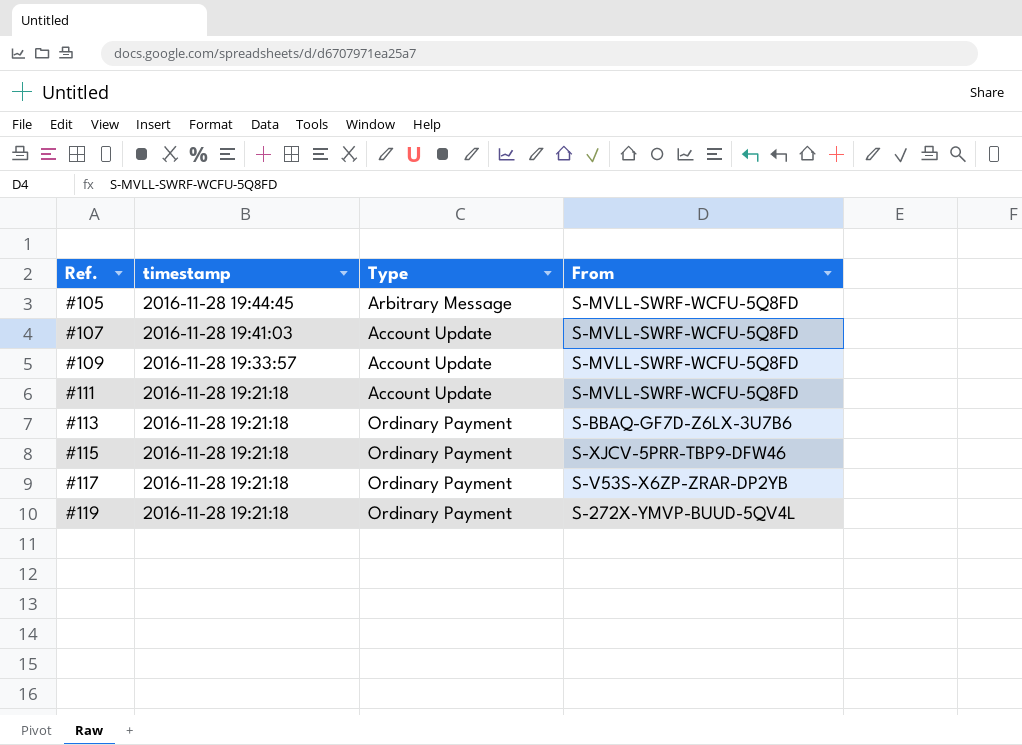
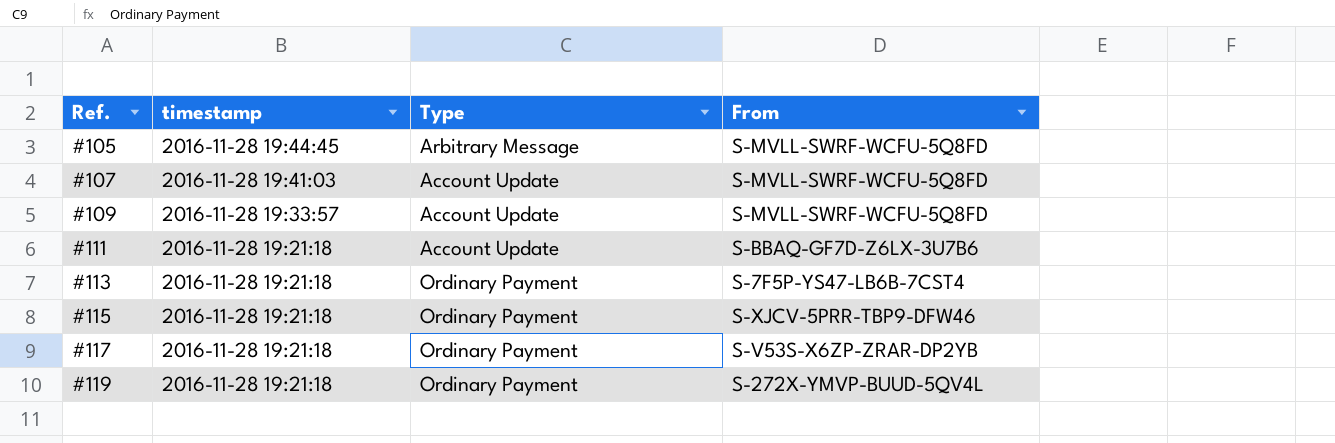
#111 | From: S-MVLL-SWRF-WCFU-5Q8FD -> S-BBAQ-GF7D-Z6LX-3U7B6
#113 | From: S-BBAQ-GF7D-Z6LX-3U7B6 -> S-7F5P-YS47-LB6B-7CST4

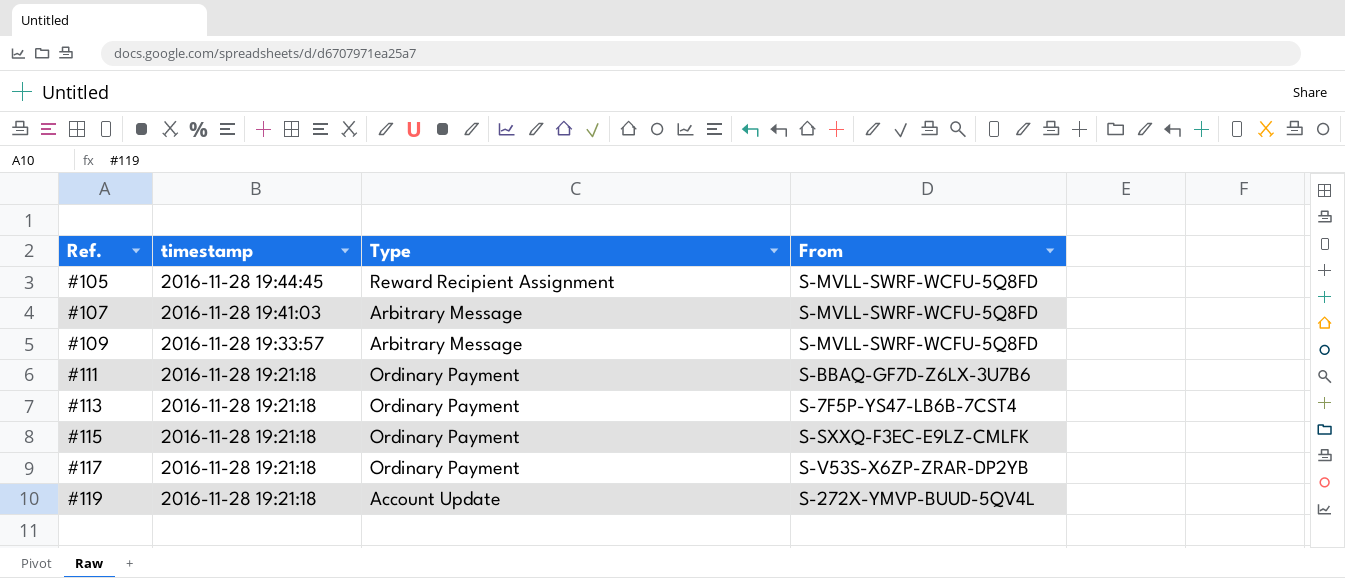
#105 | Type: Arbitrary Message -> Reward Recipient Assignment
#107 | Type: Account Update -> Arbitrary Message
#109 | Type: Account Update -> Arbitrary Message
#111 | Type: Account Update -> Ordinary Payment
#115 | From: S-XJCV-5PRR-TBP9-DFW46 -> S-SXXQ-F3EC-E9LZ-CMLFK
#119 | Type: Ordinary Payment -> Account Update

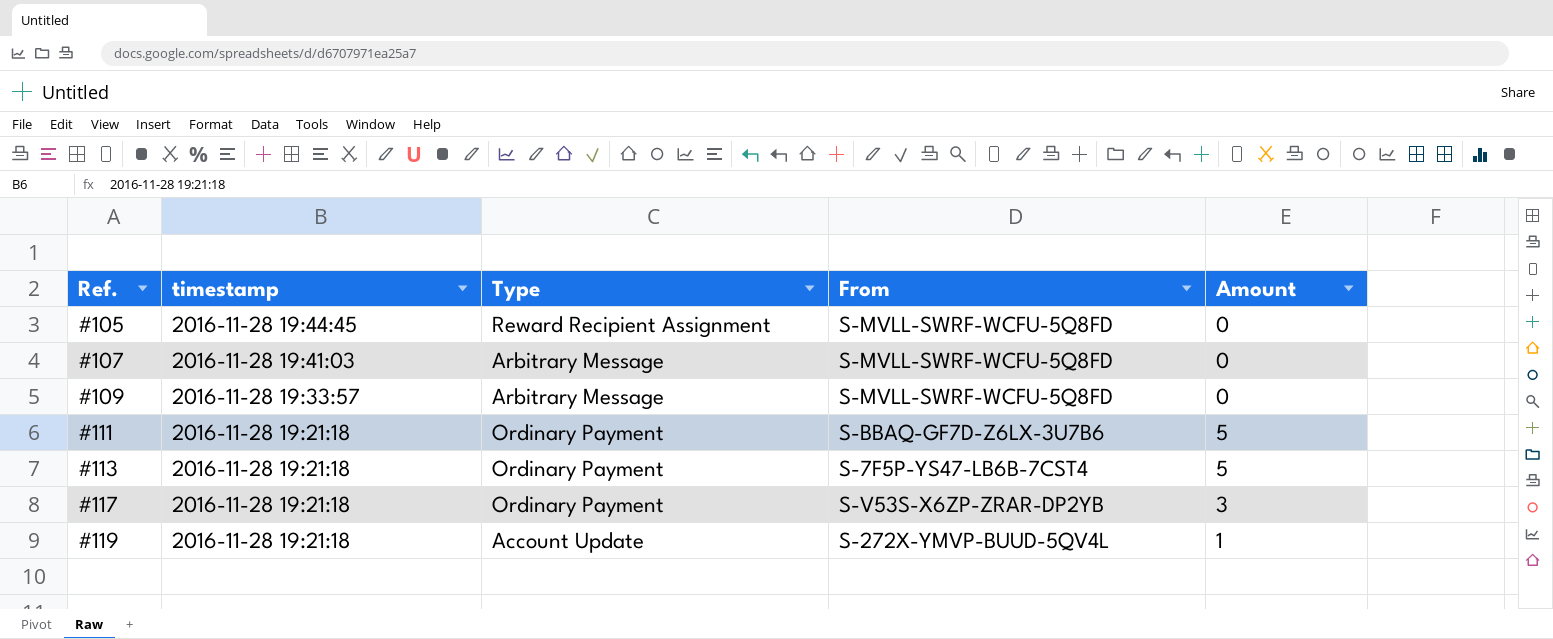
column Amount | position: none -> 5
row #115: 2016-11-28 19:21:18 | Ordinary Payment | S-SXXQ-F3EC-E9LZ-CMLFK -> none

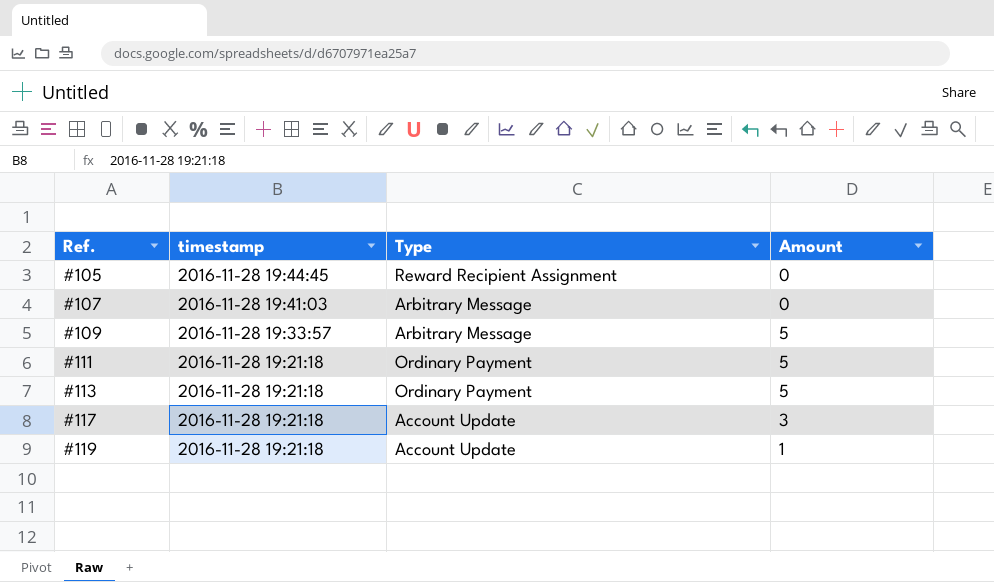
column From | position: 4 -> none
#109 | Amount: 0 -> 5
#117 | Type: Ordinary Payment -> Account Update

